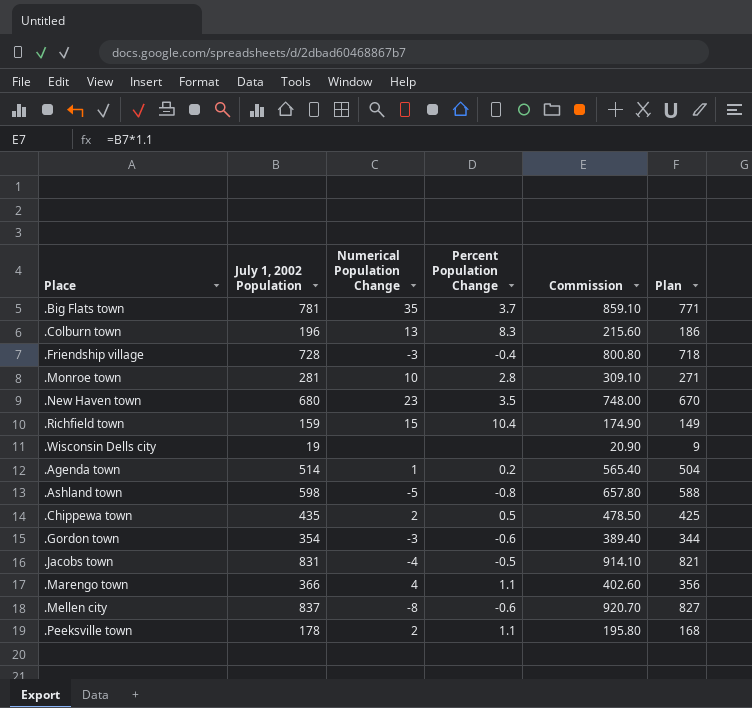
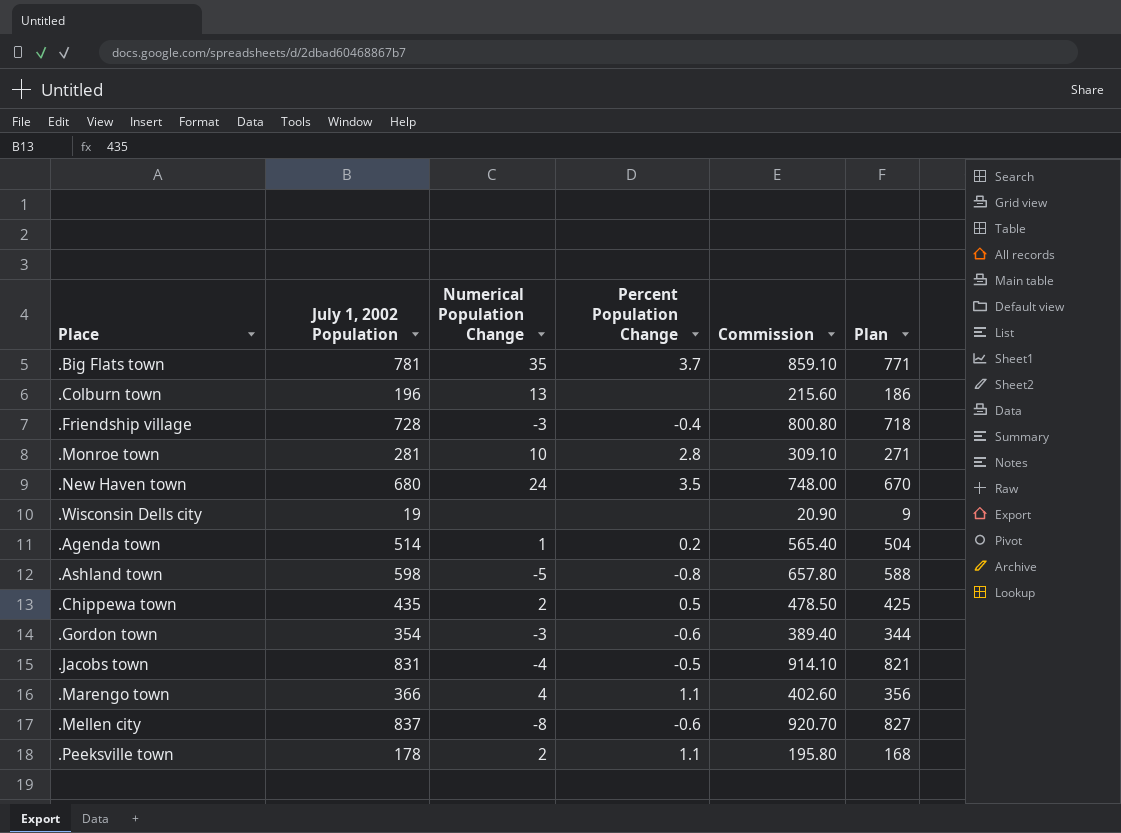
row .Richfield town: 159 | 15 | 10.4 | 174.90 | 149 -> none
.Colburn town | Percent Population Change: 8.3 -> none
.New Haven town | Numerical Population Change: 23 -> 24

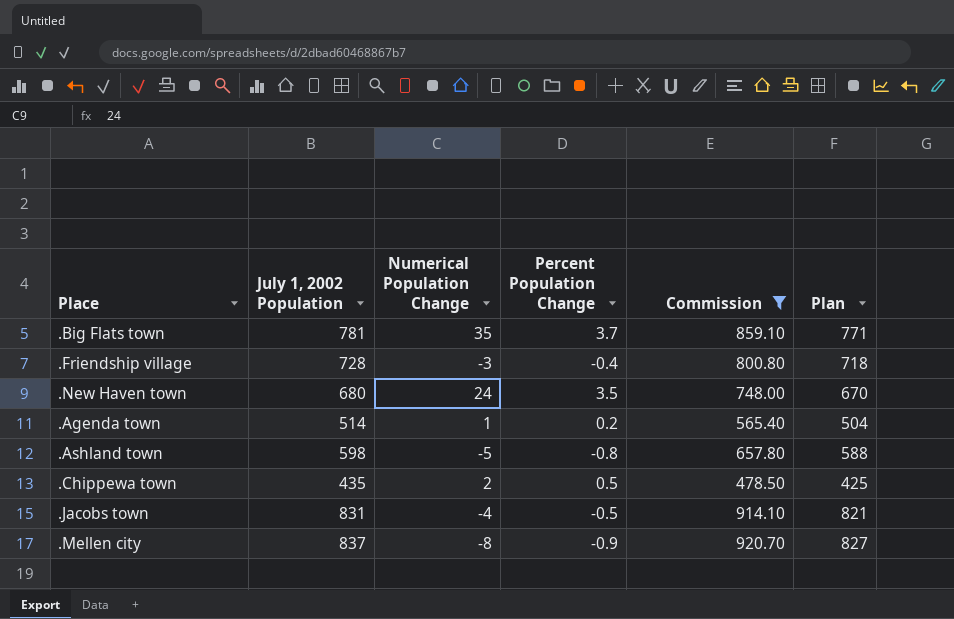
filter: none -> Commission >= 478.50
.Mellen city | Percent Population Change: -0.6 -> -0.9

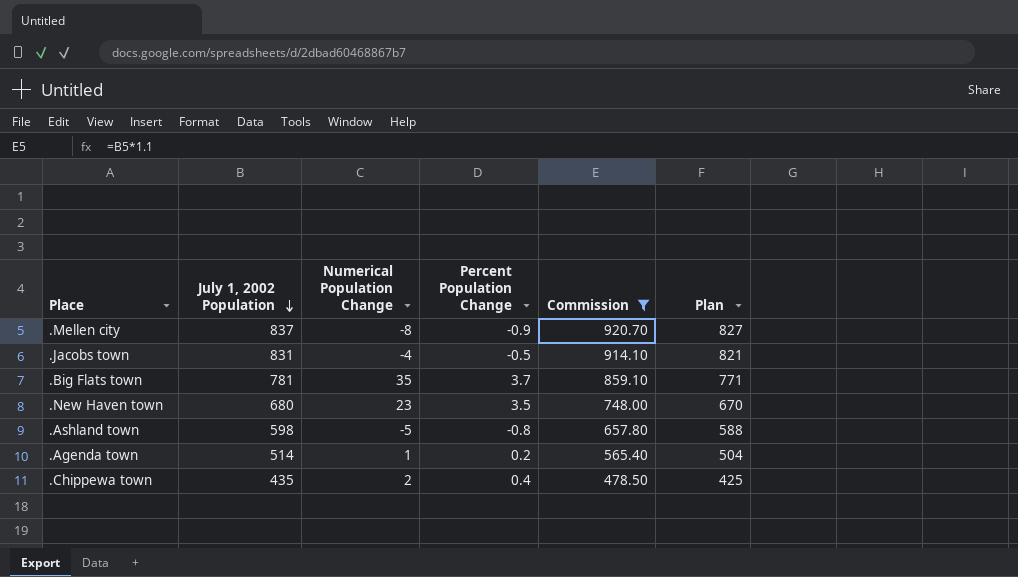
row order: none -> July 1, 2002 Population descending
row .Friendship village: 728 | -3 | -0.4 | 800.80 | 718 -> none
.New Haven town | Numerical Population Change: 24 -> 23
.Chippewa town | Percent Population Change: 0.5 -> 0.4

